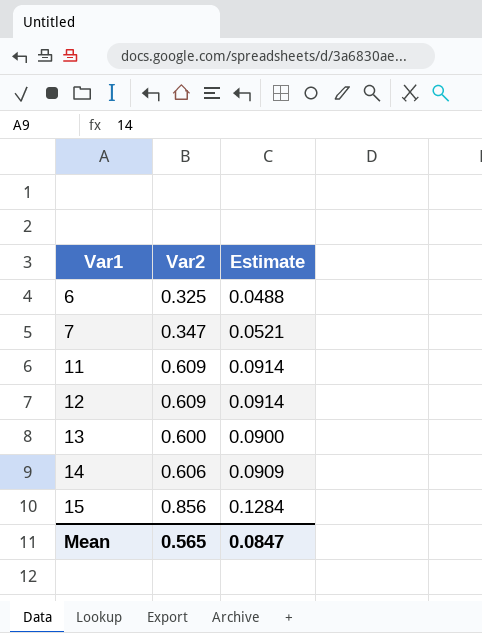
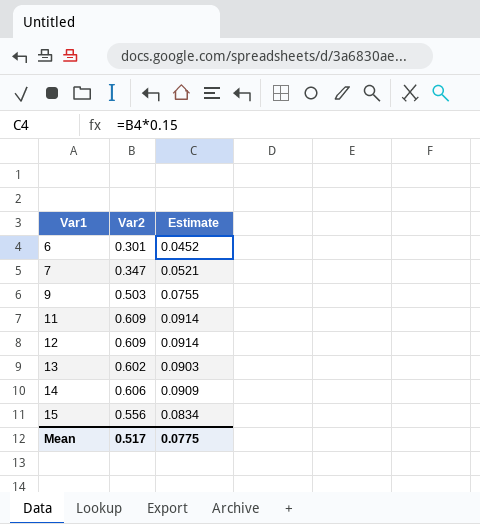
6 | Var2: 0.325 -> 0.301
6 | Estimate: 0.0488 -> 0.0452
row 9: none -> 0.503 | 0.0755
13 | Var2: 0.600 -> 0.602
13 | Estimate: 0.0900 -> 0.0903
15 | Var2: 0.856 -> 0.556
15 | Estimate: 0.1284 -> 0.0834
Mean | Var2: 0.565 -> 0.517
Mean | Estimate: 0.0847 -> 0.0775

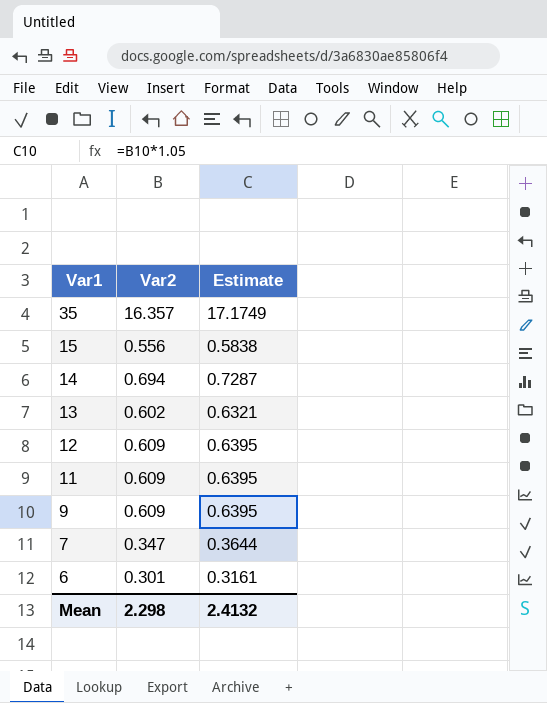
row order: Var1 ascending -> Var1 descending
column Estimate | formula: [Var2] * 0.15 -> [Var2] * 1.05
row 35: none -> 16.357 | 17.1749
14 | Var2: 0.606 -> 0.694
9 | Var2: 0.503 -> 0.609
Mean | Var2: 0.517 -> 2.298
Mean | Estimate: 0.0775 -> 2.4132

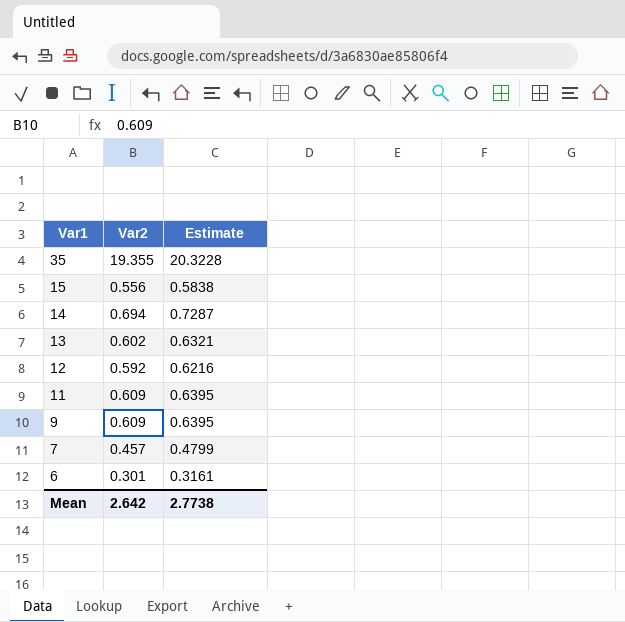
35 | Var2: 16.357 -> 19.355
35 | Estimate: 17.1749 -> 20.3228
12 | Var2: 0.609 -> 0.592
12 | Estimate: 0.6395 -> 0.6216
7 | Var2: 0.347 -> 0.457
7 | Estimate: 0.3644 -> 0.4799
Mean | Var2: 2.298 -> 2.642
Mean | Estimate: 2.4132 -> 2.7738

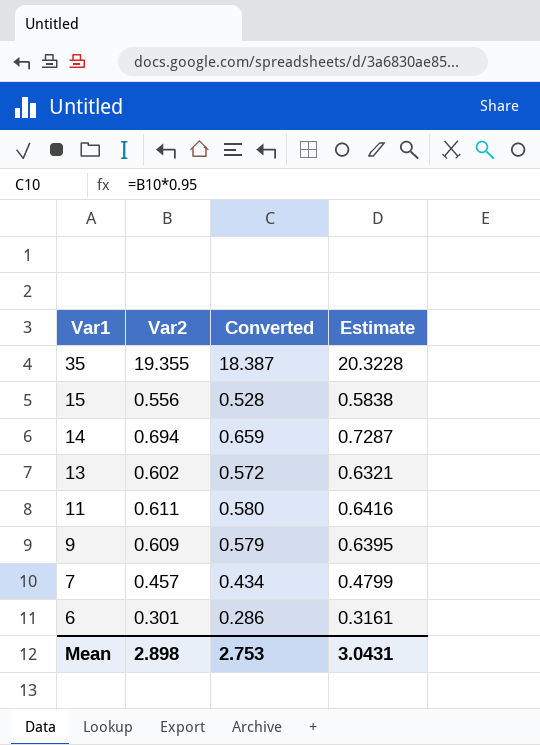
column Converted | formula: none -> [Var2] * 0.95
row 12: 0.592 | 0.6216 -> none
11 | Var2: 0.609 -> 0.611
11 | Estimate: 0.6395 -> 0.6416
Mean | Var2: 2.642 -> 2.898
Mean | Estimate: 2.7738 -> 3.0431

